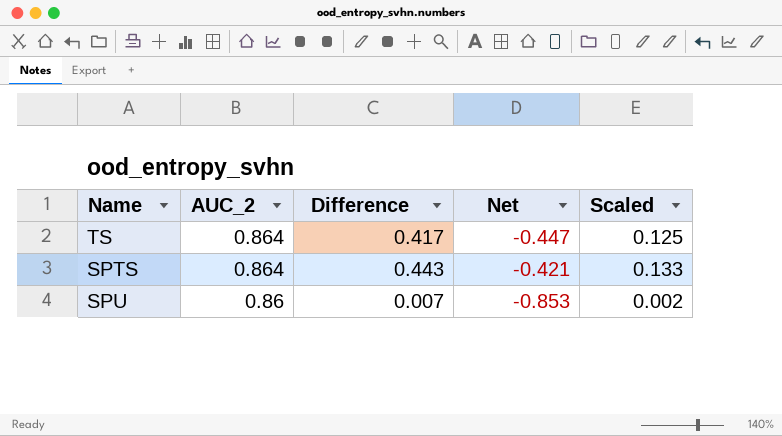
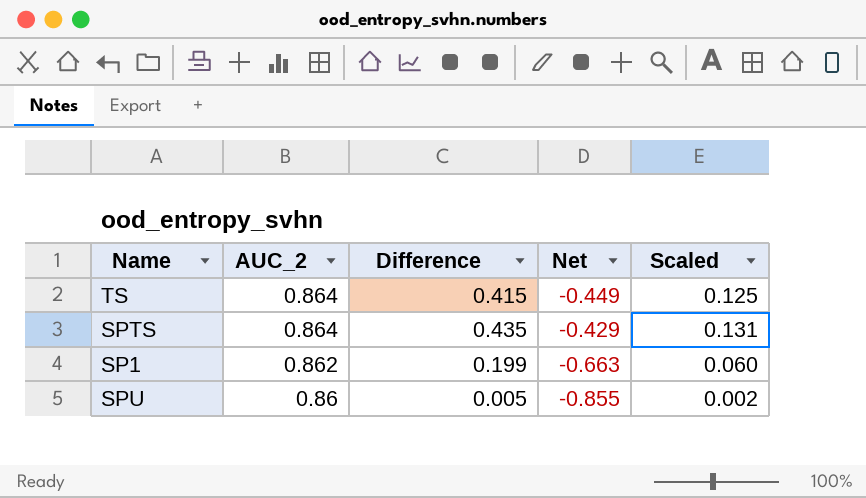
TS | Difference: 0.417 -> 0.415
TS | Net: -0.447 -> -0.449
SPTS | Difference: 0.443 -> 0.435
SPTS | Net: -0.421 -> -0.429
SPTS | Scaled: 0.133 -> 0.131
row SP1: none -> 0.862 | 0.199 | -0.663 | 0.060
SPU | Difference: 0.007 -> 0.005
SPU | Net: -0.853 -> -0.855

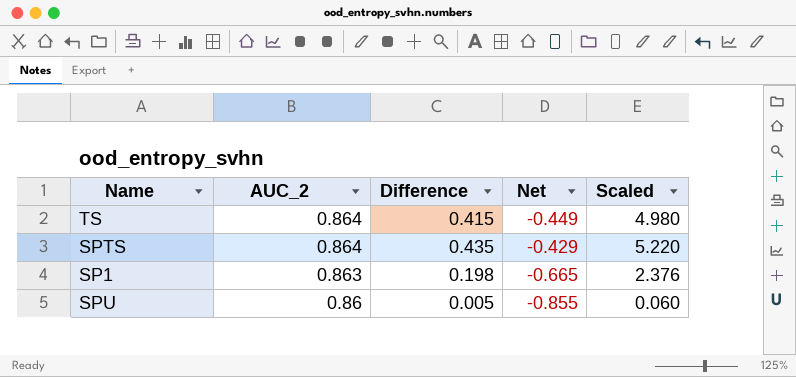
column Scaled | formula: [Difference] * 0.3 -> [Difference] * 12
SP1 | AUC_2: 0.862 -> 0.863
SP1 | Difference: 0.199 -> 0.198
SP1 | Net: -0.663 -> -0.665

